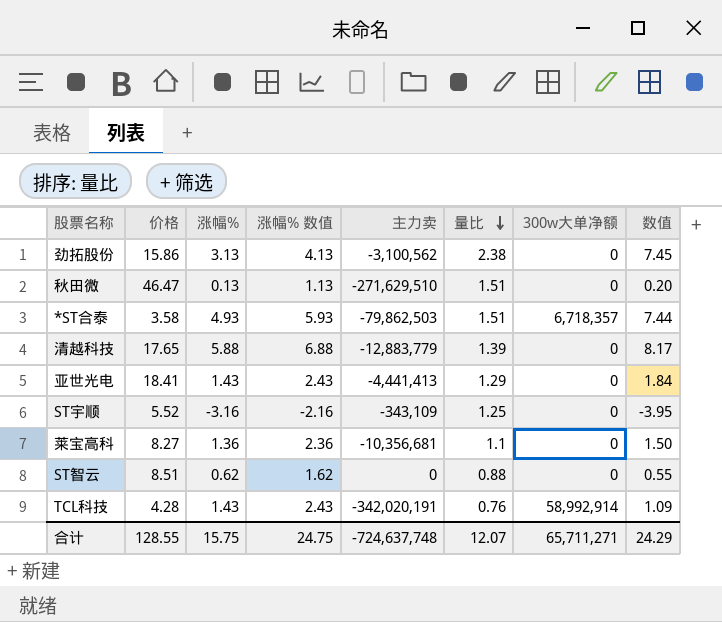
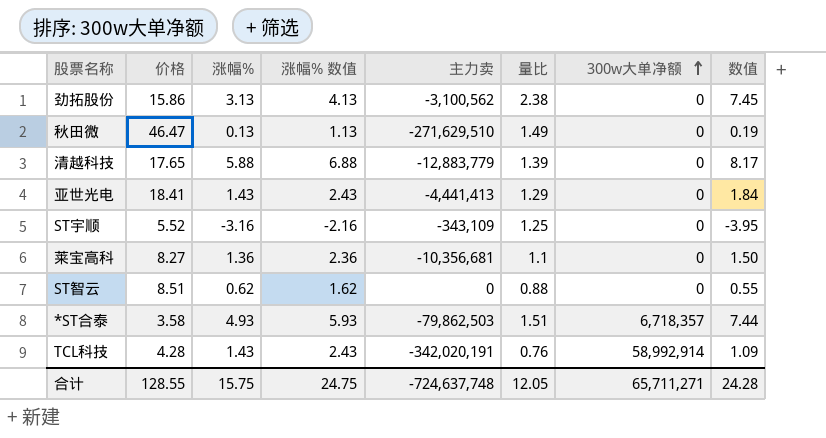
row order: 量比 descending -> 300w大单净额 ascending
秋田微 | 量比: 1.51 -> 1.49
秋田微 | 数值: 0.20 -> 0.19
合计 | 量比: 12.07 -> 12.05
合计 | 数值: 24.29 -> 24.28

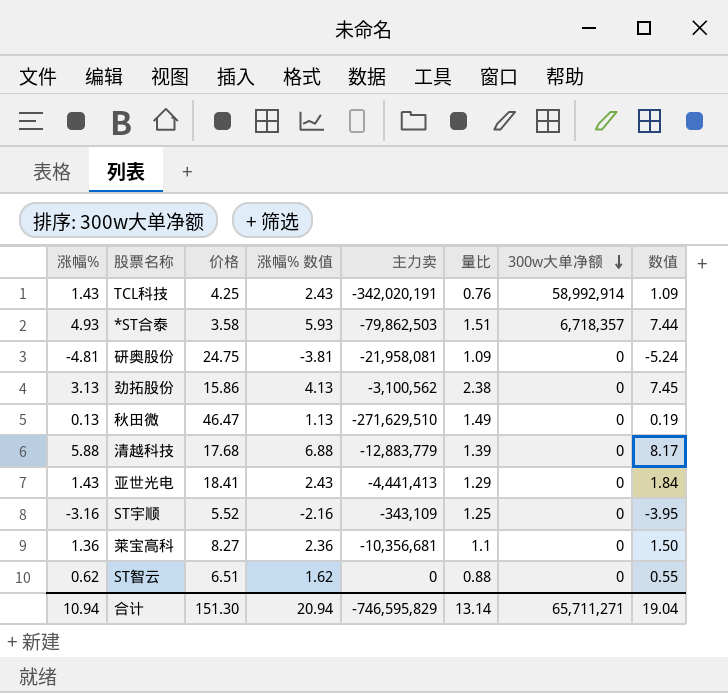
row order: 300w大单净额 ascending -> 300w大单净额 descending
column 涨幅% | position: 3 -> 1
TCL科技 | 价格: 4.28 -> 4.25
row 研奥股份: none -> -4.81 | 24.75 | -3.81 | -21,958,081 | 1.09 | 0 | -5.24
清越科技 | 价格: 17.65 -> 17.68
ST智云 | 价格: 8.51 -> 6.51
合计 | 涨幅%: 15.75 -> 10.94
合计 | 价格: 128.55 -> 151.30
合计 | 涨幅% 数值: 24.75 -> 20.94
合计 | 主力卖: -724,637,748 -> -746,595,829
合计 | 量比: 12.05 -> 13.14
合计 | 数值: 24.28 -> 19.04

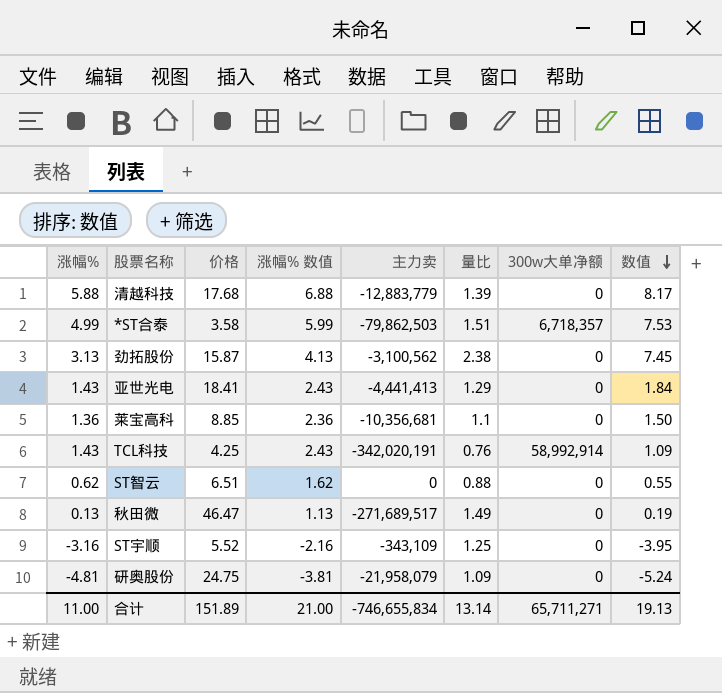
row order: 300w大单净额 descending -> 数值 descending
*ST合泰 | 涨幅%: 4.93 -> 4.99
*ST合泰 | 涨幅% 数值: 5.93 -> 5.99
*ST合泰 | 数值: 7.44 -> 7.53
劲拓股份 | 价格: 15.86 -> 15.87
莱宝高科 | 价格: 8.27 -> 8.85
秋田微 | 主力卖: -271,629,510 -> -271,689,517
研奥股份 | 主力卖: -21,958,081 -> -21,958,079
合计 | 涨幅%: 10.94 -> 11.00
合计 | 价格: 151.30 -> 151.89
合计 | 涨幅% 数值: 20.94 -> 21.00
合计 | 主力卖: -746,595,829 -> -746,655,834
合计 | 数值: 19.04 -> 19.13

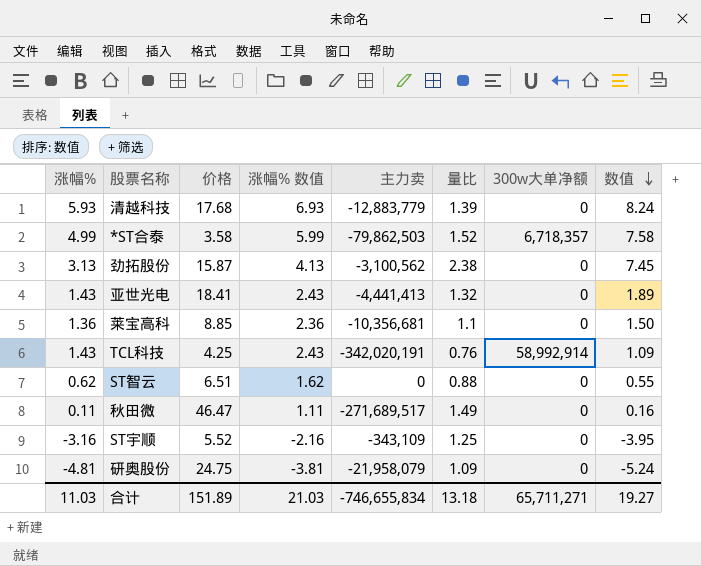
清越科技 | 涨幅%: 5.88 -> 5.93
清越科技 | 涨幅% 数值: 6.88 -> 6.93
清越科技 | 数值: 8.17 -> 8.24
*ST合泰 | 量比: 1.51 -> 1.52
*ST合泰 | 数值: 7.53 -> 7.58
亚世光电 | 量比: 1.29 -> 1.32
亚世光电 | 数值: 1.84 -> 1.89
秋田微 | 涨幅%: 0.13 -> 0.11
秋田微 | 涨幅% 数值: 1.13 -> 1.11
秋田微 | 数值: 0.19 -> 0.16
合计 | 涨幅%: 11.00 -> 11.03
合计 | 涨幅% 数值: 21.00 -> 21.03
合计 | 量比: 13.14 -> 13.18
合计 | 数值: 19.13 -> 19.27

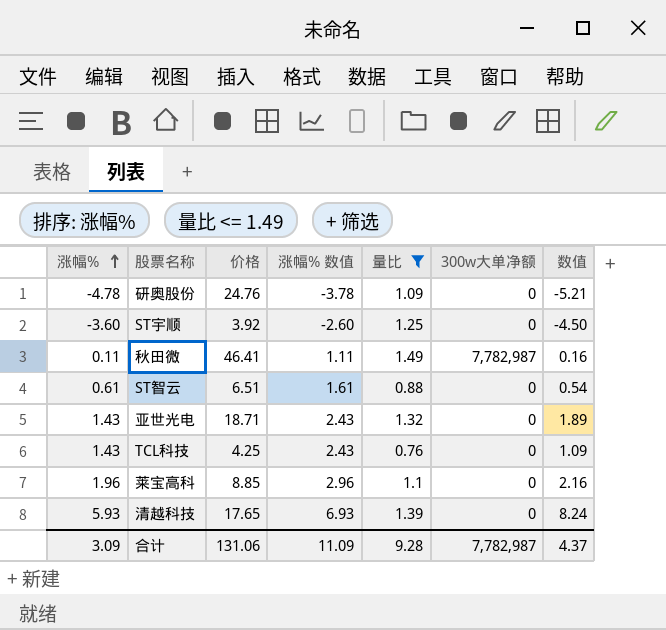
filter: none -> 量比 <= 1.49
row order: 数值 descending -> 涨幅% ascending
column 主力卖 | position: 5 -> none
研奥股份 | 涨幅%: -4.81 -> -4.78
研奥股份 | 价格: 24.75 -> 24.76
研奥股份 | 涨幅% 数值: -3.81 -> -3.78
研奥股份 | 数值: -5.24 -> -5.21
ST宇顺 | 涨幅%: -3.16 -> -3.60
ST宇顺 | 价格: 5.52 -> 3.92
ST宇顺 | 涨幅% 数值: -2.16 -> -2.60
ST宇顺 | 数值: -3.95 -> -4.50
秋田微 | 价格: 46.47 -> 46.41
秋田微 | 300w大单净额: 0 -> 7,782,987
ST智云 | 涨幅%: 0.62 -> 0.61
ST智云 | 涨幅% 数值: 1.62 -> 1.61
ST智云 | 数值: 0.55 -> 0.54
亚世光电 | 价格: 18.41 -> 18.71
TCL科技 | 300w大单净额: 58,992,914 -> 0
莱宝高科 | 涨幅%: 1.36 -> 1.96
莱宝高科 | 涨幅% 数值: 2.36 -> 2.96
莱宝高科 | 数值: 1.50 -> 2.16
清越科技 | 价格: 17.68 -> 17.65
合计 | 涨幅%: 11.03 -> 3.09
合计 | 价格: 151.89 -> 131.06
合计 | 涨幅% 数值: 21.03 -> 11.09
合计 | 量比: 13.18 -> 9.28
合计 | 300w大单净额: 65,711,271 -> 7,782,987
合计 | 数值: 19.27 -> 4.37

